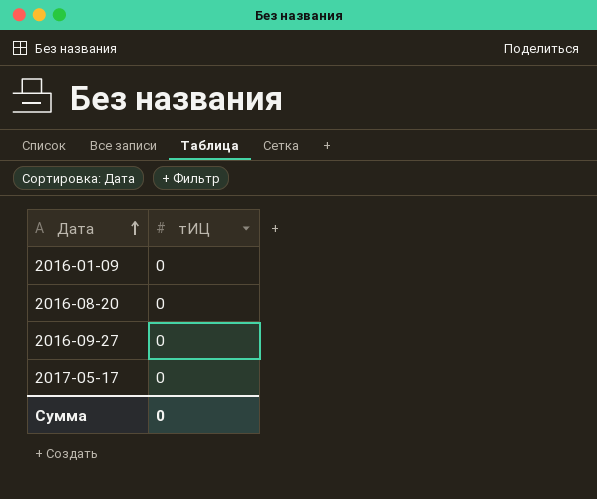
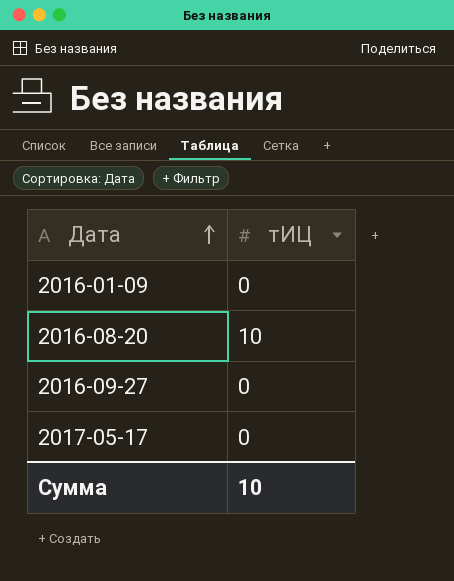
2016-08-20 | тИЦ: 0 -> 10
Сумма | тИЦ: 0 -> 10

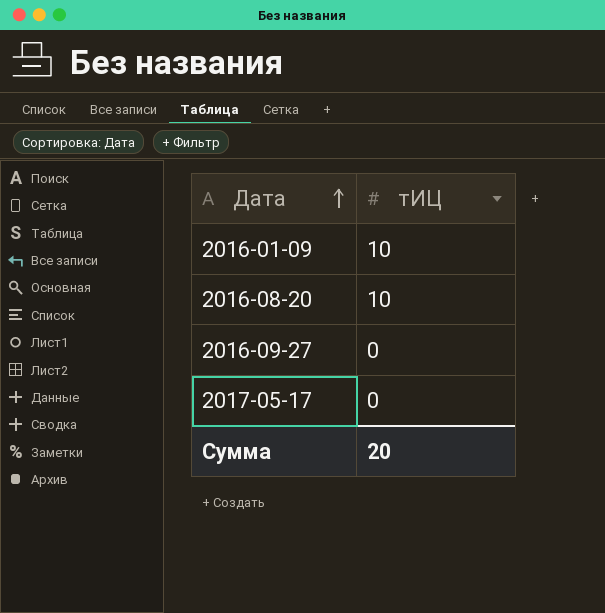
2016-01-09 | тИЦ: 0 -> 10
Сумма | тИЦ: 10 -> 20

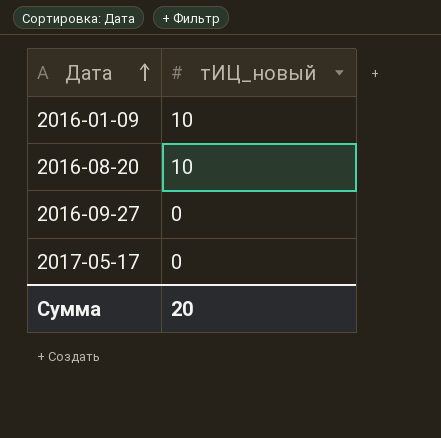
column name: тИЦ -> тИЦ_новый

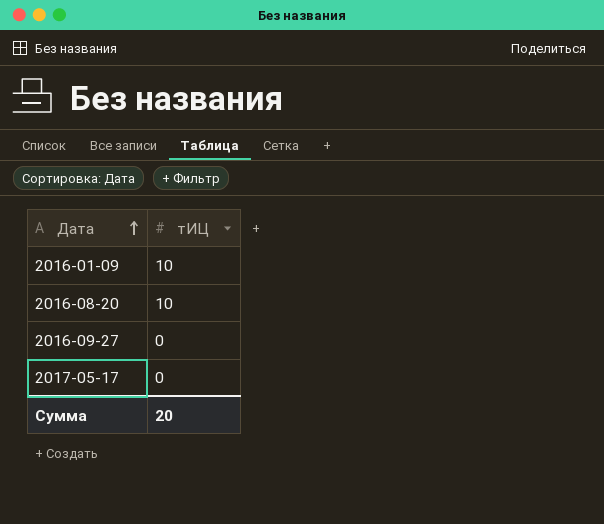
column name: тИЦ_новый -> тИЦ

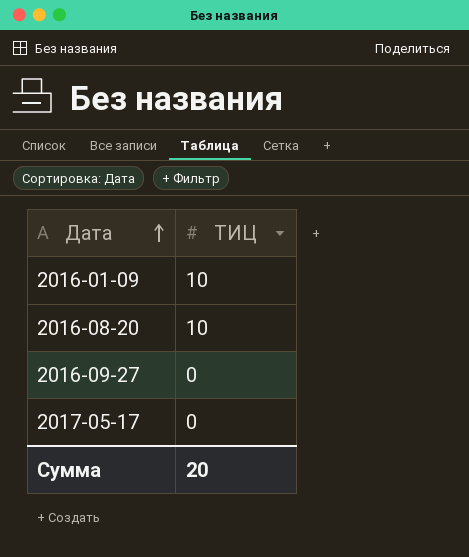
column name: тИЦ -> ТИЦ

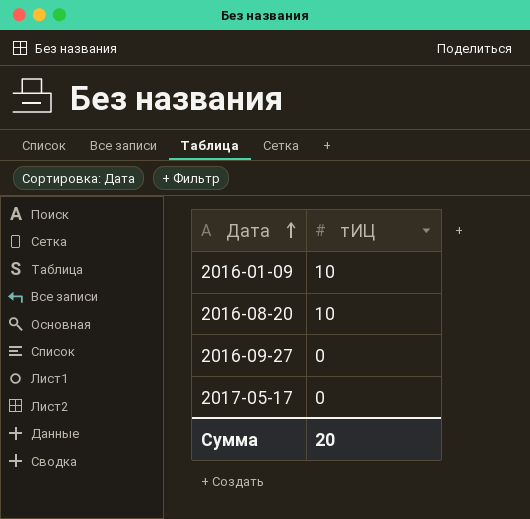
column name: ТИЦ -> тИЦ

